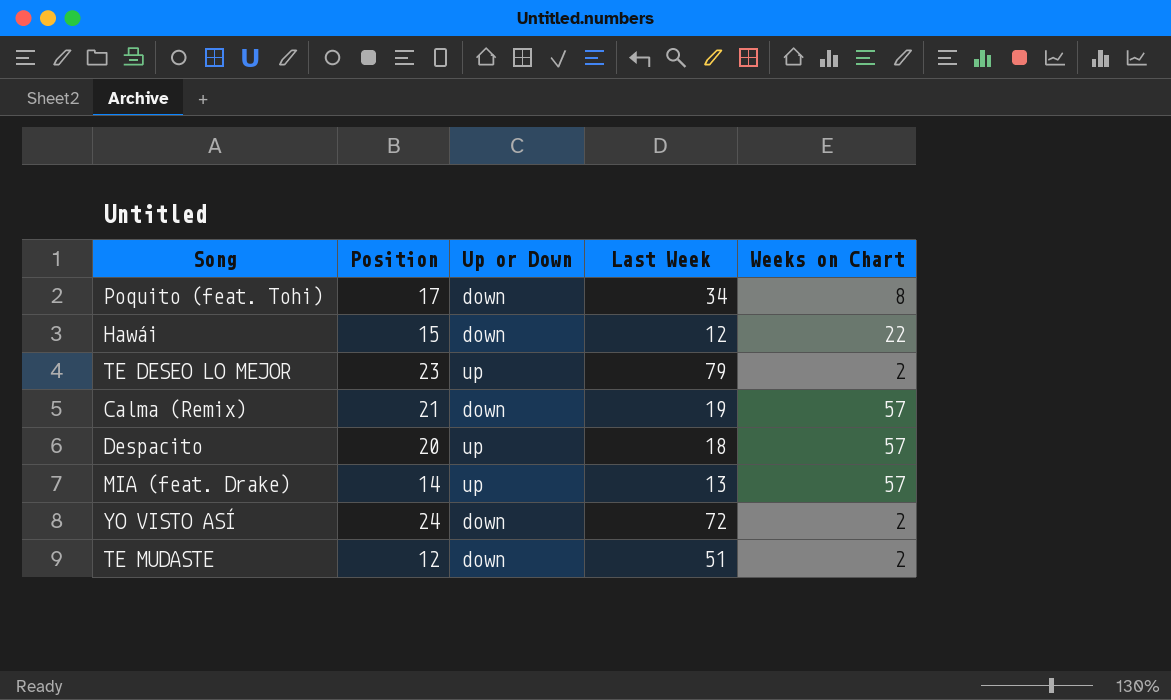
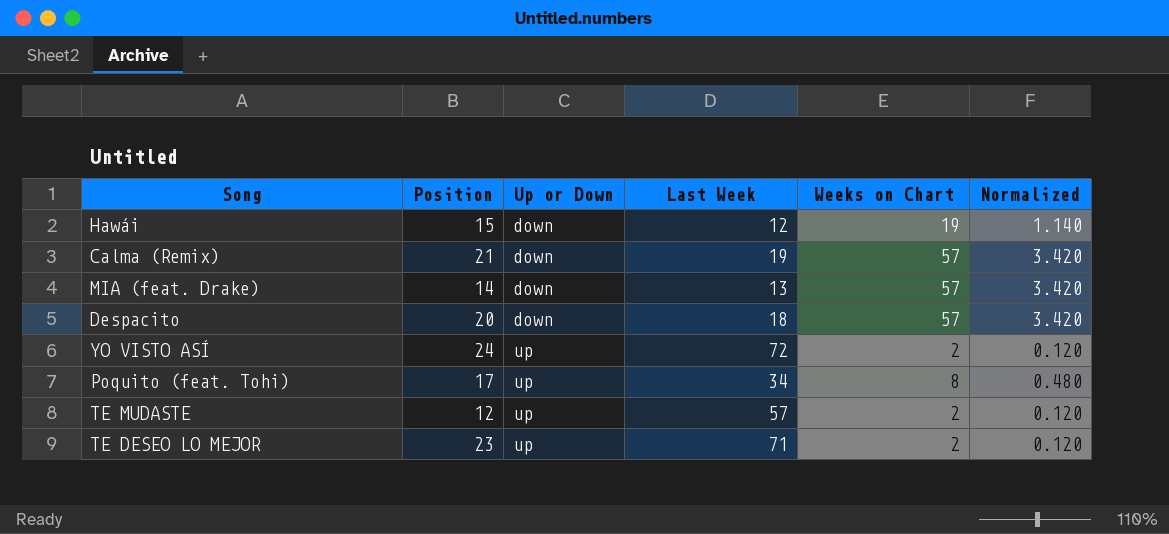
row order: none -> Up or Down ascending
column Normalized | formula: none -> [Weeks on Chart] * 0.06
Hawái | Weeks on Chart: 22 -> 19
MIA (feat. Drake) | Up or Down: up -> down
Despacito | Up or Down: up -> down
YO VISTO ASÍ | Up or Down: down -> up
Poquito (feat. Tohi) | Up or Down: down -> up
TE MUDASTE | Up or Down: down -> up
TE MUDASTE | Last Week: 51 -> 57
TE DESEO LO MEJOR | Last Week: 79 -> 71

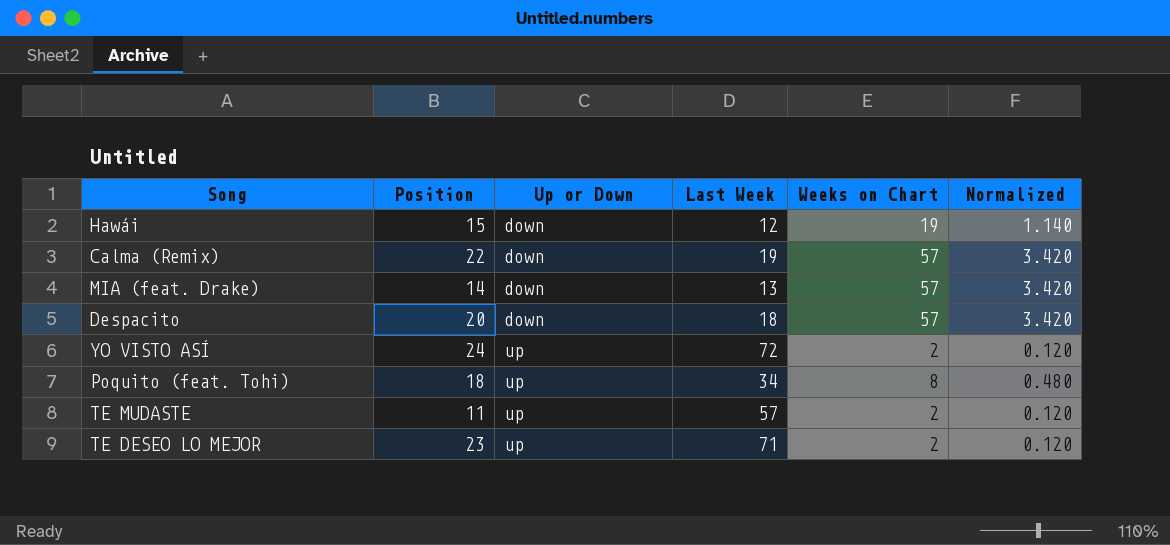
Calma (Remix) | Position: 21 -> 22
Poquito (feat. Tohi) | Position: 17 -> 18
TE MUDASTE | Position: 12 -> 11

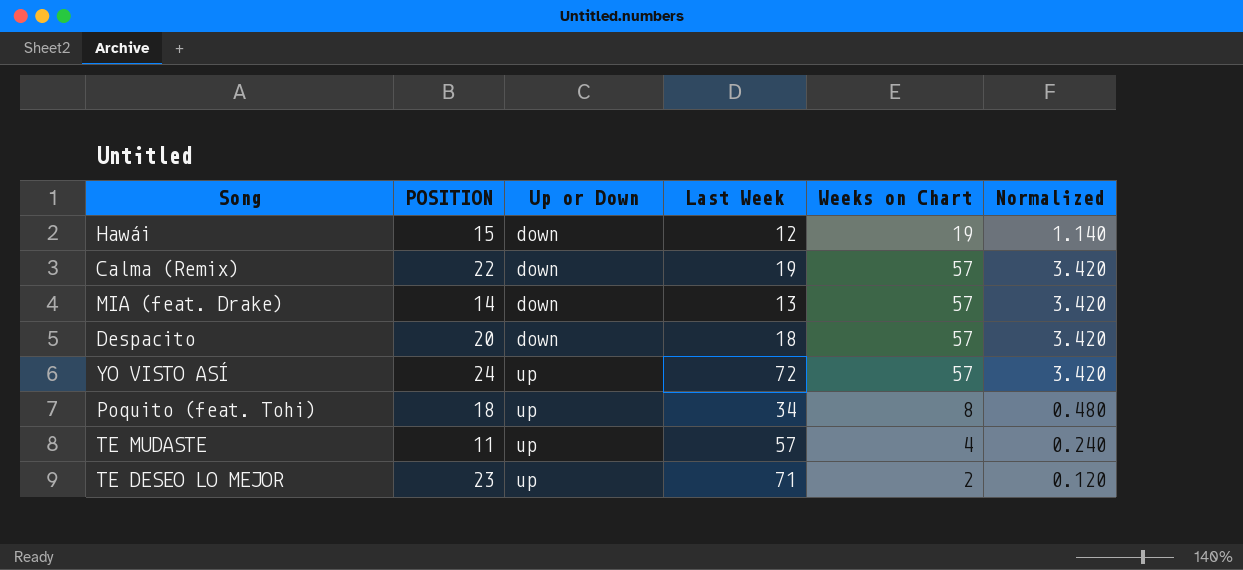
column name: Position -> POSITION
YO VISTO ASÍ | Weeks on Chart: 2 -> 57
YO VISTO ASÍ | Normalized: 0.120 -> 3.420
TE MUDASTE | Weeks on Chart: 2 -> 4
TE MUDASTE | Normalized: 0.120 -> 0.240

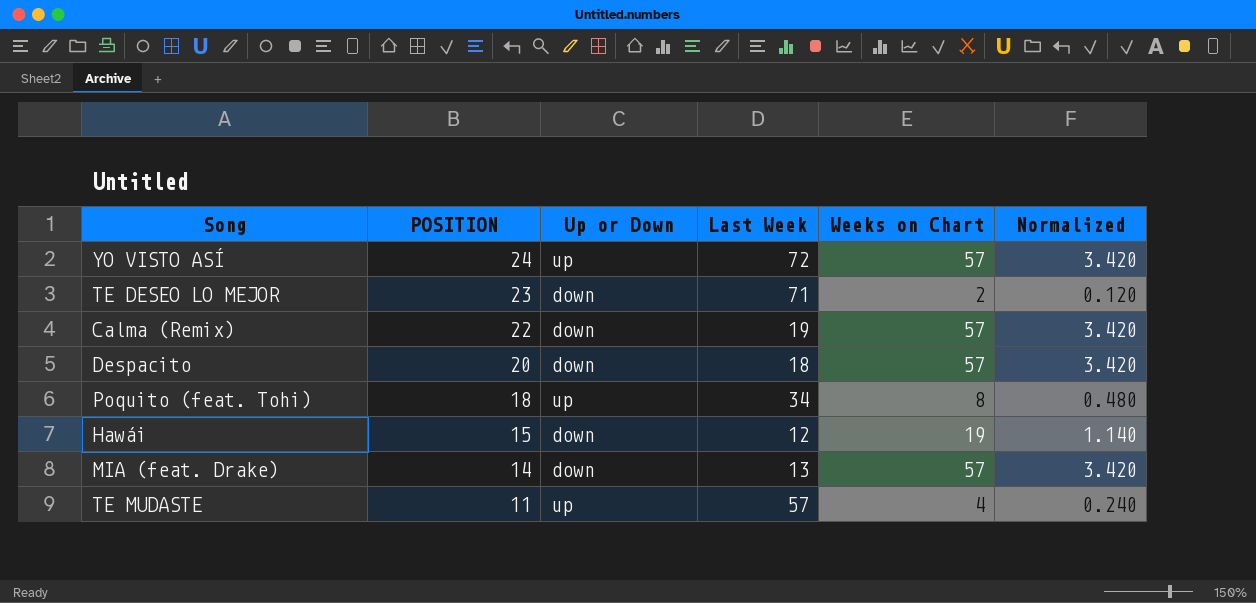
row order: Up or Down ascending -> POSITION descending
TE DESEO LO MEJOR | Up or Down: up -> down

